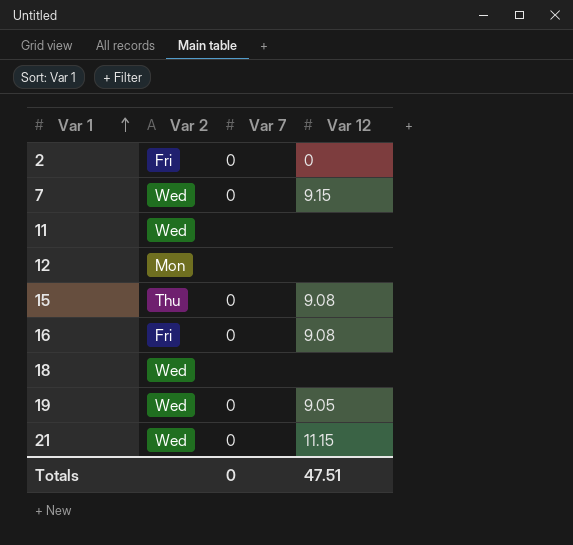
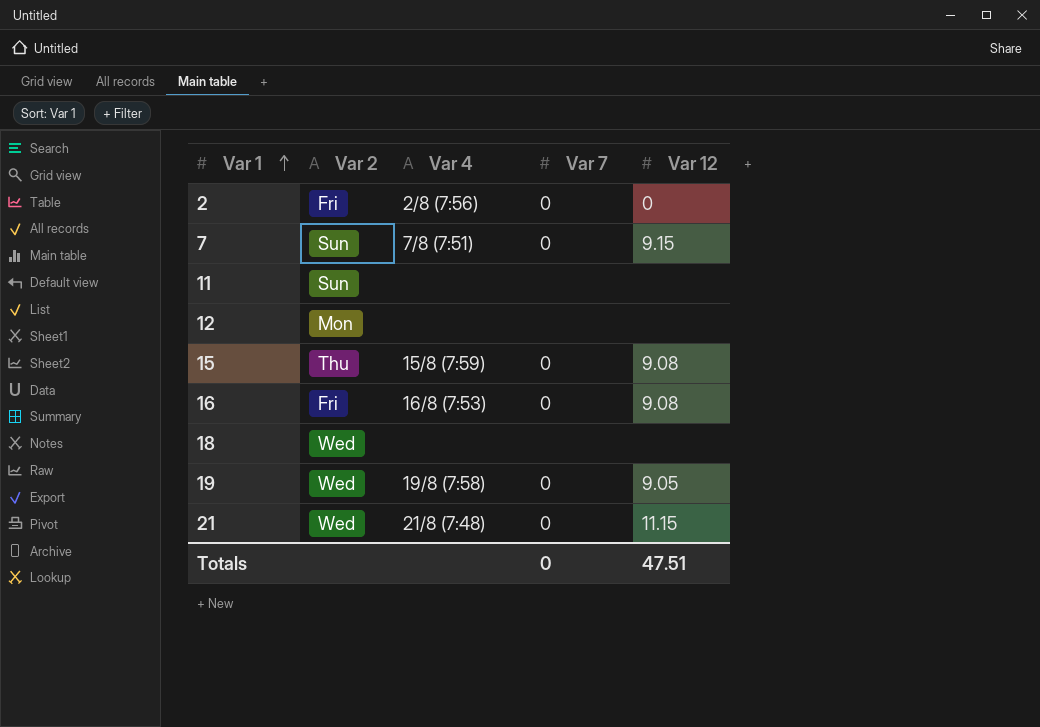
column Var 4 | position: none -> 3
7 | Var 2: Wed -> Sun
11 | Var 2: Wed -> Sun

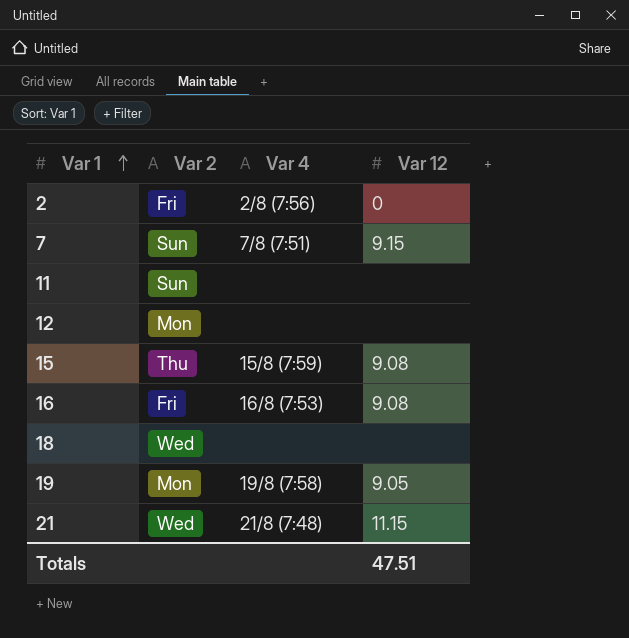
column Var 7 | position: 4 -> none
19 | Var 2: Wed -> Mon

